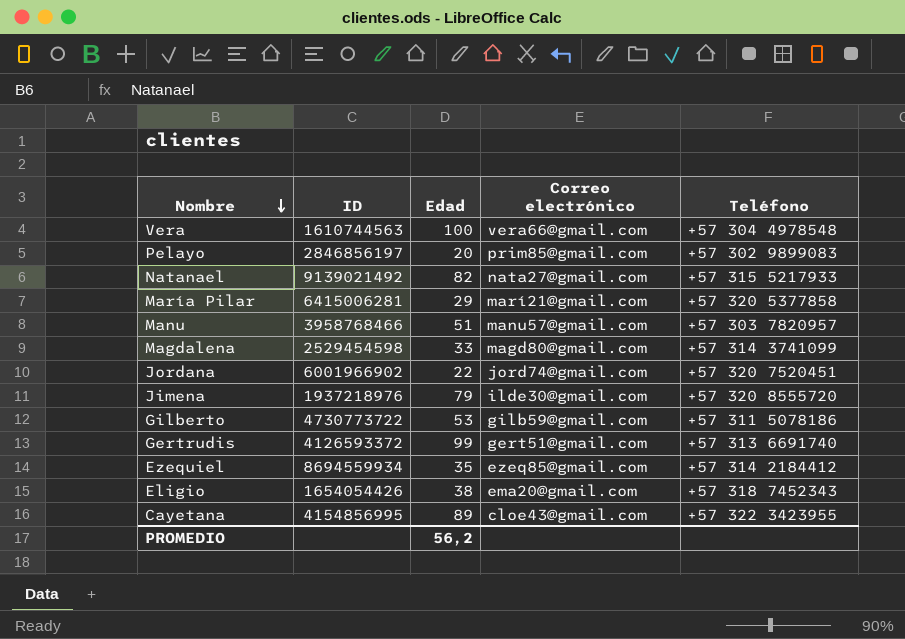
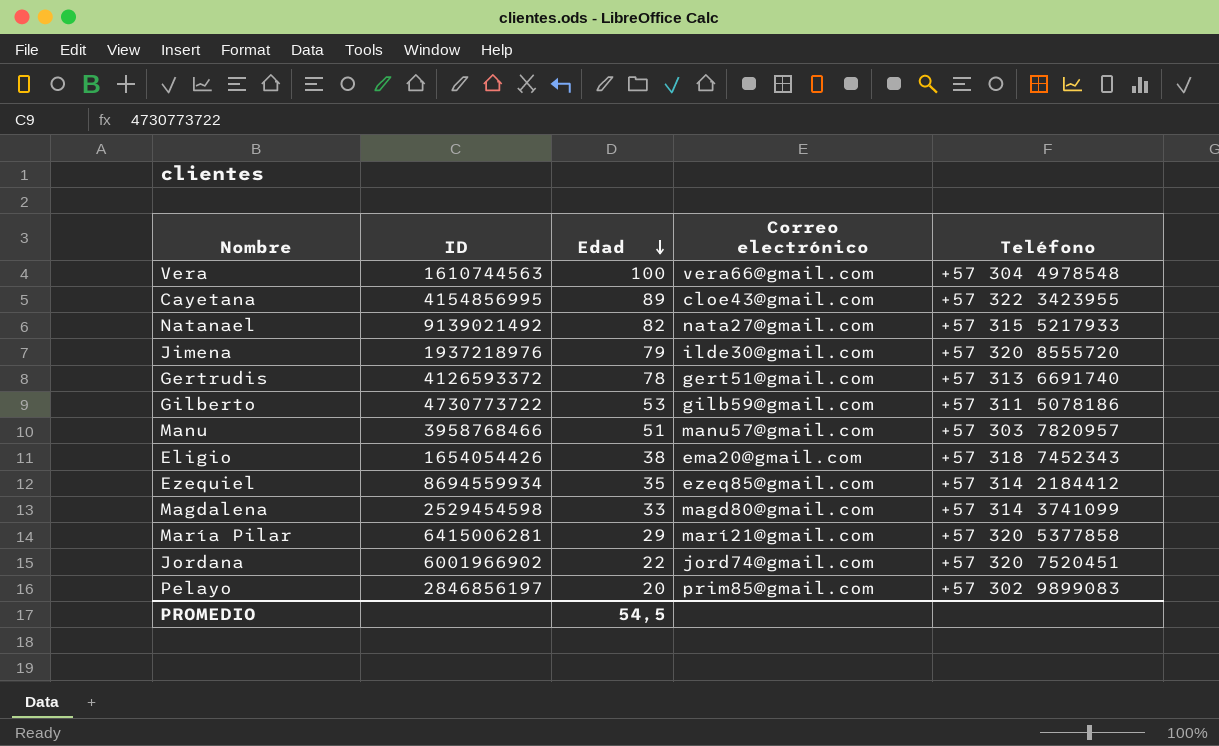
row order: Nombre descending -> Edad descending
Gertrudis | Edad: 99 -> 78
PROMEDIO | Edad: 56,2 -> 54,5

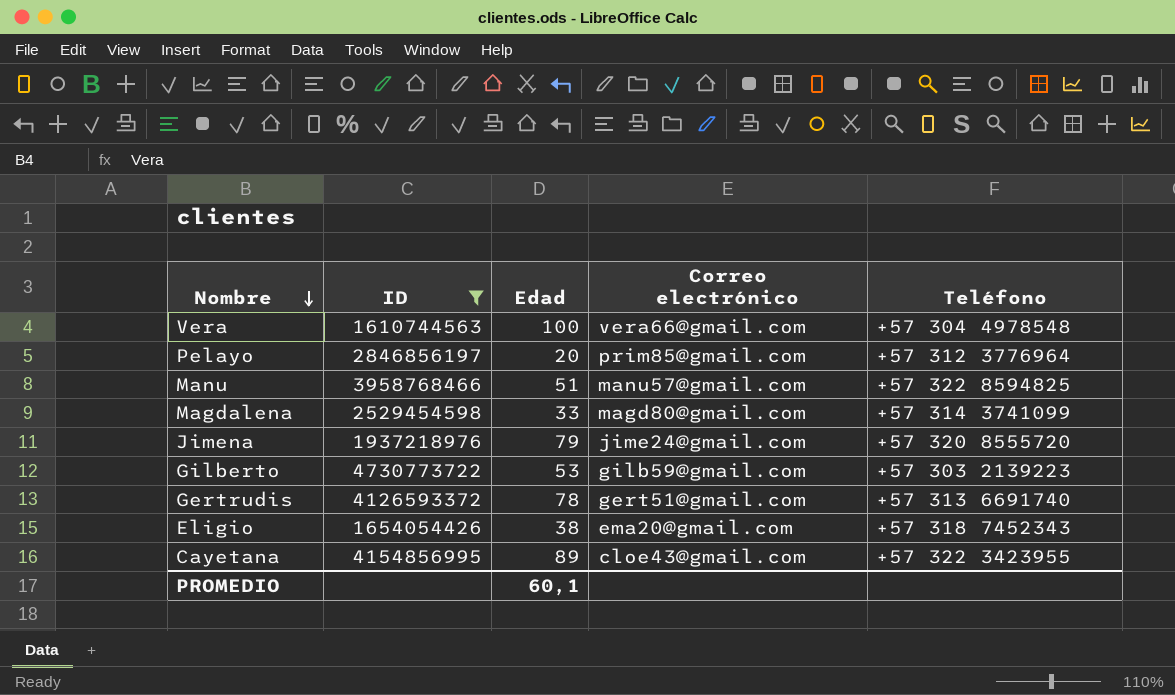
filter: none -> ID <= 4730773722
row order: Edad descending -> Nombre descending
Pelayo | Teléfono: +57 302 9899083 -> +57 312 3776964
Manu | Teléfono: +57 303 7820957 -> +57 322 8594825
Jimena | Correo electrónico: ilde30@gmail.com -> jime24@gmail.com
Gilberto | Teléfono: +57 311 5078186 -> +57 303 2139223
PROMEDIO | Edad: 54,5 -> 60,1

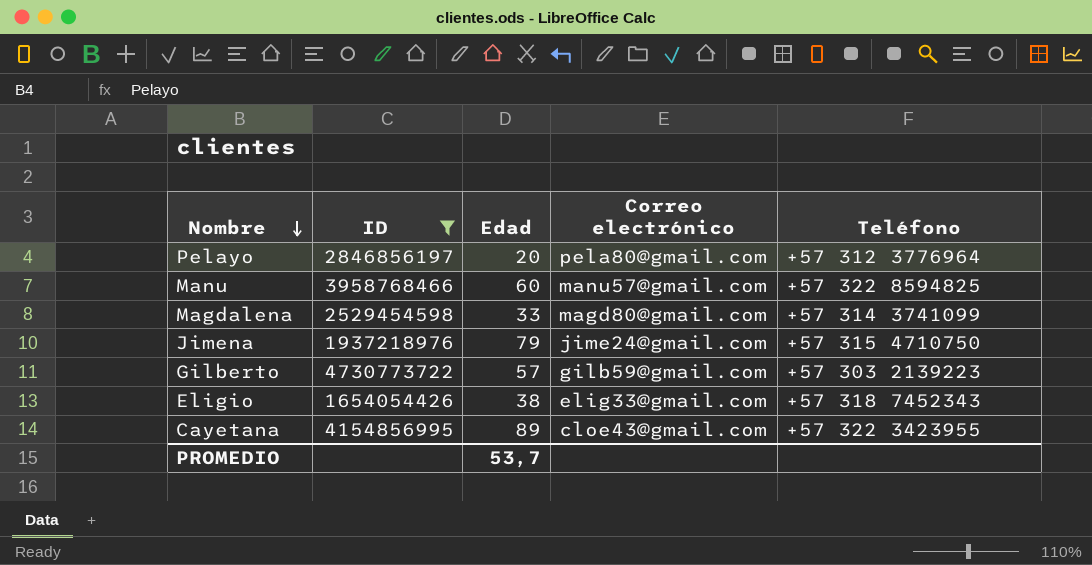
row Vera: 1610744563 | 100 | vera66@gmail.com | +57 304 4978548 -> none
row Gertrudis: 4126593372 | 78 | gert51@gmail.com | +57 313 6691740 -> none
Pelayo | Correo electrónico: prim85@gmail.com -> pela80@gmail.com
Manu | Edad: 51 -> 60
Jimena | Teléfono: +57 320 8555720 -> +57 315 4710750
Gilberto | Edad: 53 -> 57
Eligio | Correo electrónico: ema20@gmail.com -> elig33@gmail.com
PROMEDIO | Edad: 60,1 -> 53,7

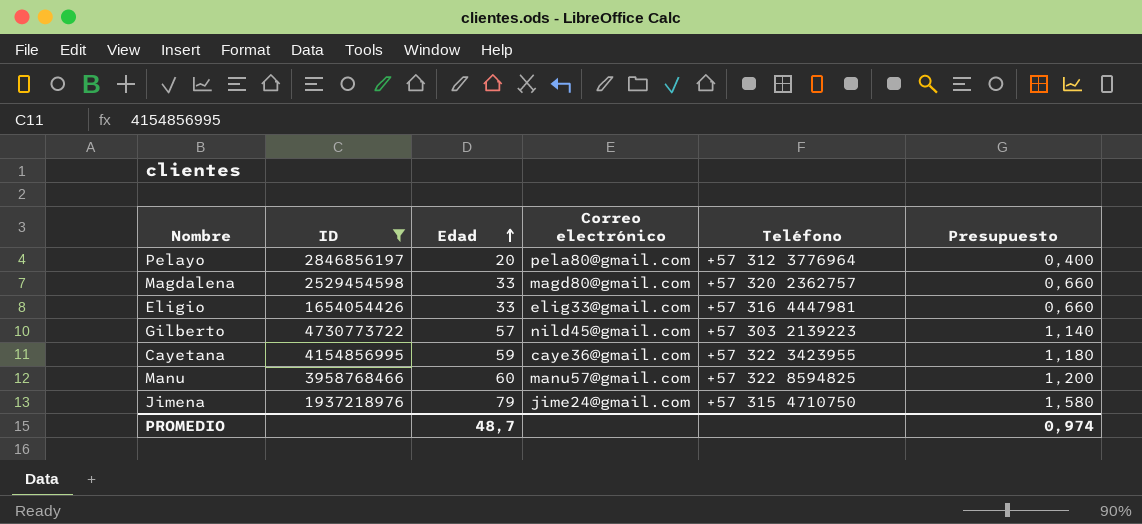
row order: Nombre descending -> Edad ascending
column Presupuesto | formula: none -> [Edad] * 0,02
Magdalena | Teléfono: +57 314 3741099 -> +57 320 2362757
Eligio | Edad: 38 -> 33
Eligio | Teléfono: +57 318 7452343 -> +57 316 4447981
Gilberto | Correo electrónico: gilb59@gmail.com -> nild45@gmail.com
Cayetana | Edad: 89 -> 59
Cayetana | Correo electrónico: cloe43@gmail.com -> caye36@gmail.com
PROMEDIO | Edad: 53,7 -> 48,7

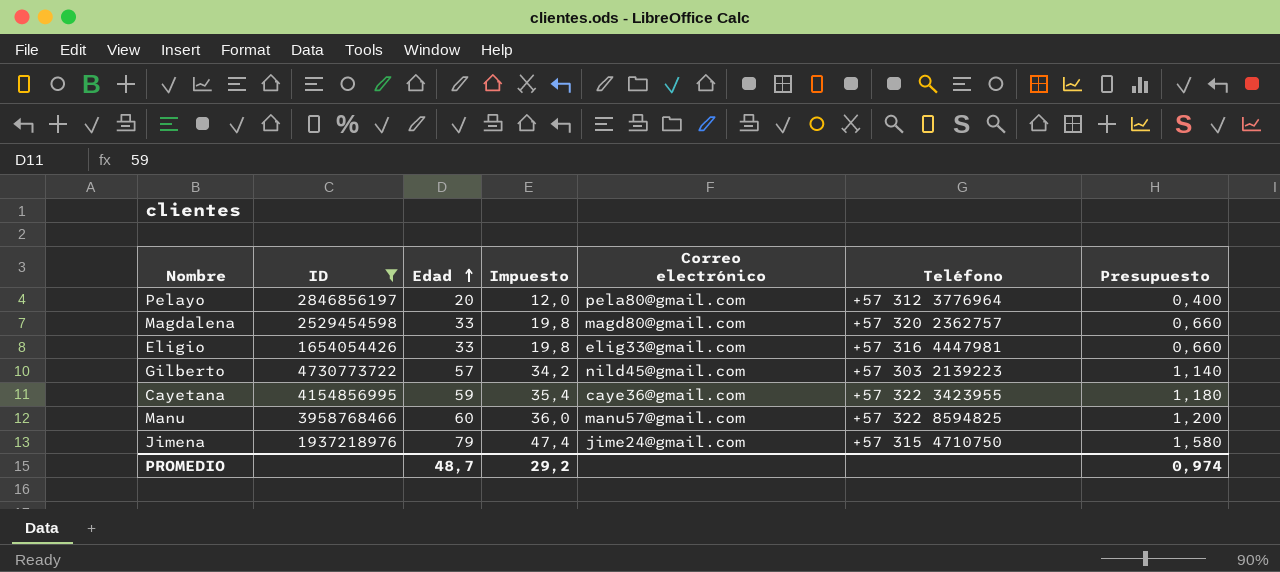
column Impuesto | formula: none -> [Edad] * 0,6

